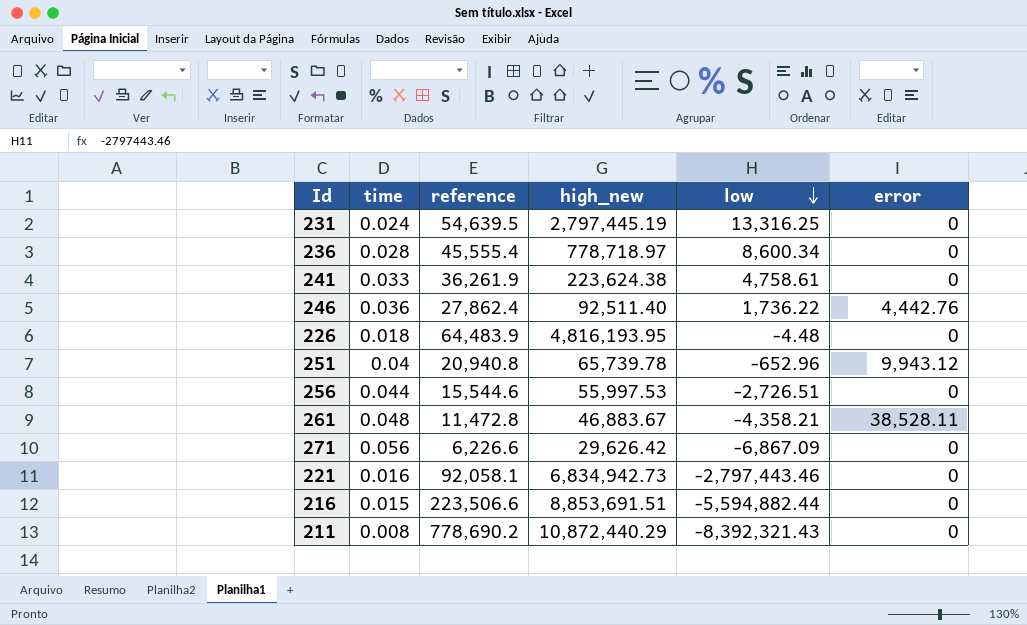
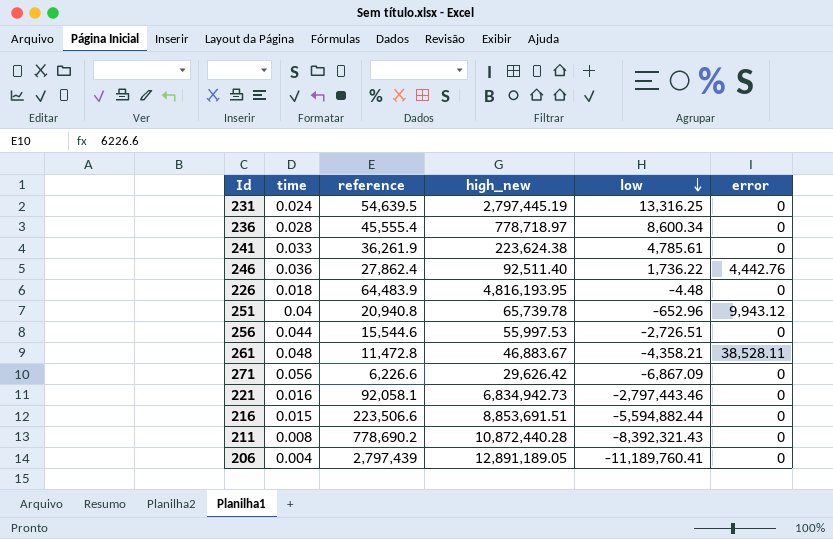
241 | low: 4,758.61 -> 4,785.61
211 | high_new: 10,872,440.29 -> 10,872,440.28
row 206: none -> 0.004 | 2,797,439 | 12,891,189.05 | -11,189,760.41 | 0

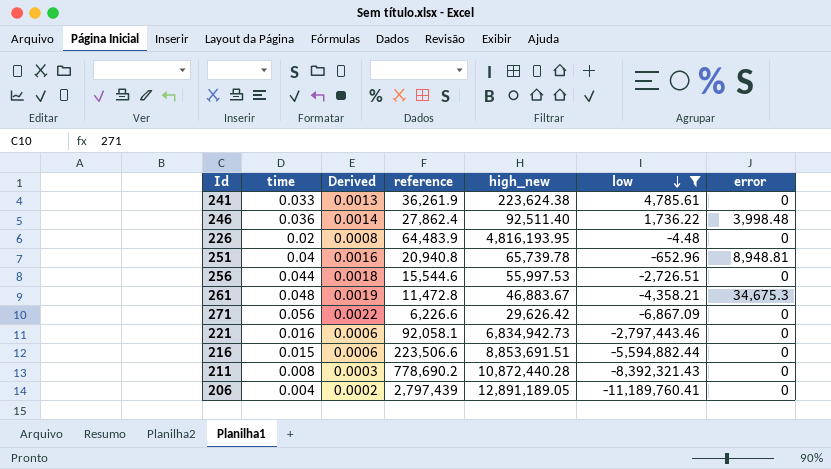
filter: none -> low <= 4,785.61
column Derived | formula: none -> [time] * 0.04
246 | error: 4,442.76 -> 3,998.48
226 | time: 0.018 -> 0.02
251 | error: 9,943.12 -> 8,948.81
261 | error: 38,528.11 -> 34,675.3

